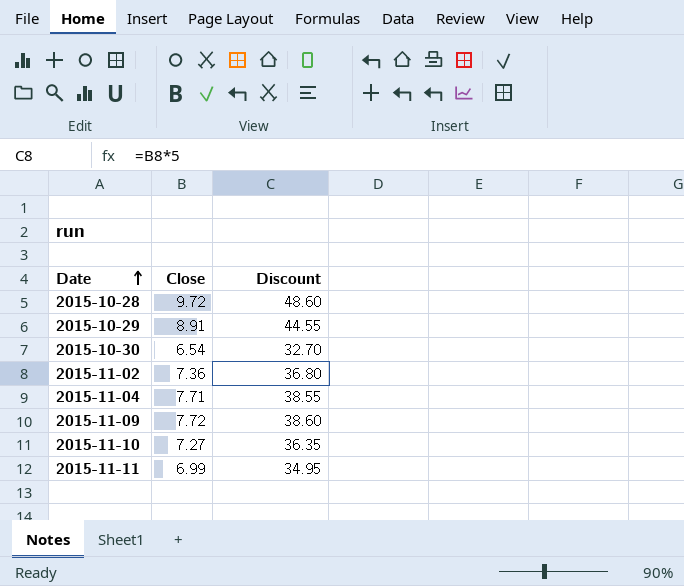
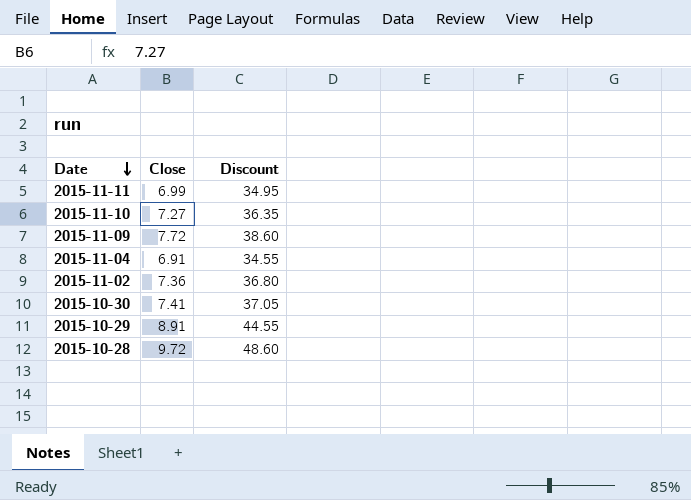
row order: Date ascending -> Date descending
2015-11-04 | Close: 7.71 -> 6.91
2015-11-04 | Discount: 38.55 -> 34.55
2015-10-30 | Close: 6.54 -> 7.41
2015-10-30 | Discount: 32.70 -> 37.05

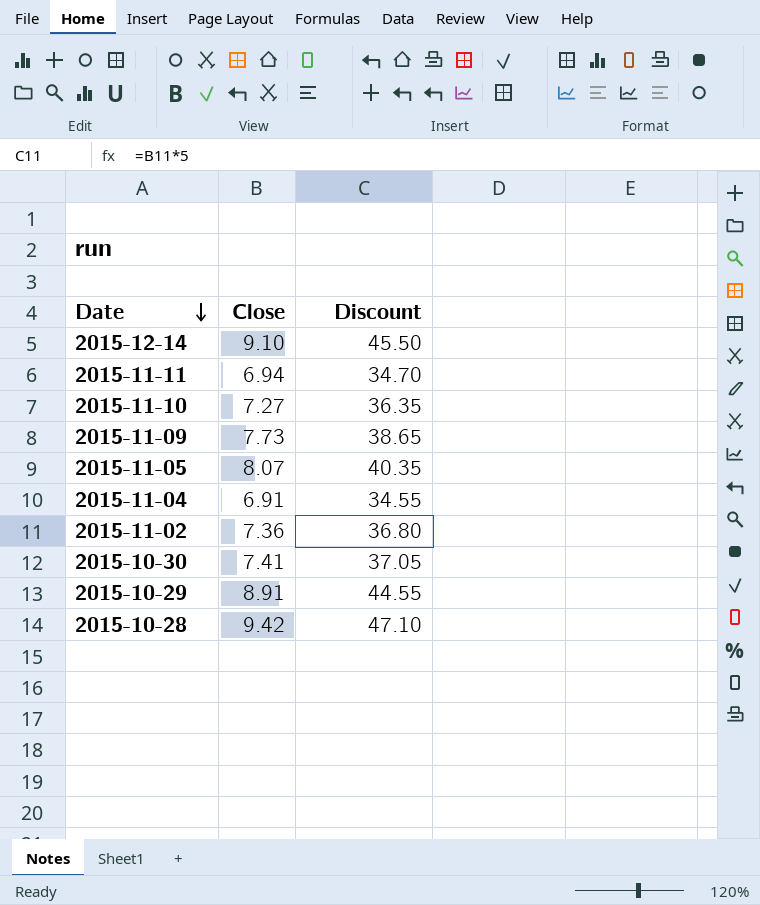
row 2015-12-14: none -> 9.10 | 45.50
2015-11-11 | Close: 6.99 -> 6.94
2015-11-11 | Discount: 34.95 -> 34.70
2015-11-09 | Close: 7.72 -> 7.73
2015-11-09 | Discount: 38.60 -> 38.65
row 2015-11-05: none -> 8.07 | 40.35
2015-10-28 | Close: 9.72 -> 9.42
2015-10-28 | Discount: 48.60 -> 47.10

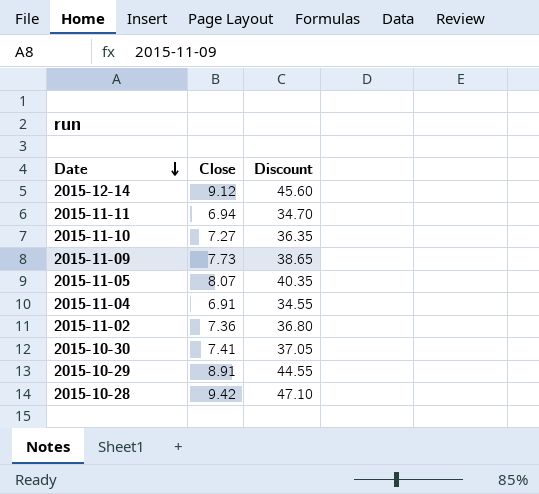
2015-12-14 | Close: 9.10 -> 9.12
2015-12-14 | Discount: 45.50 -> 45.60

